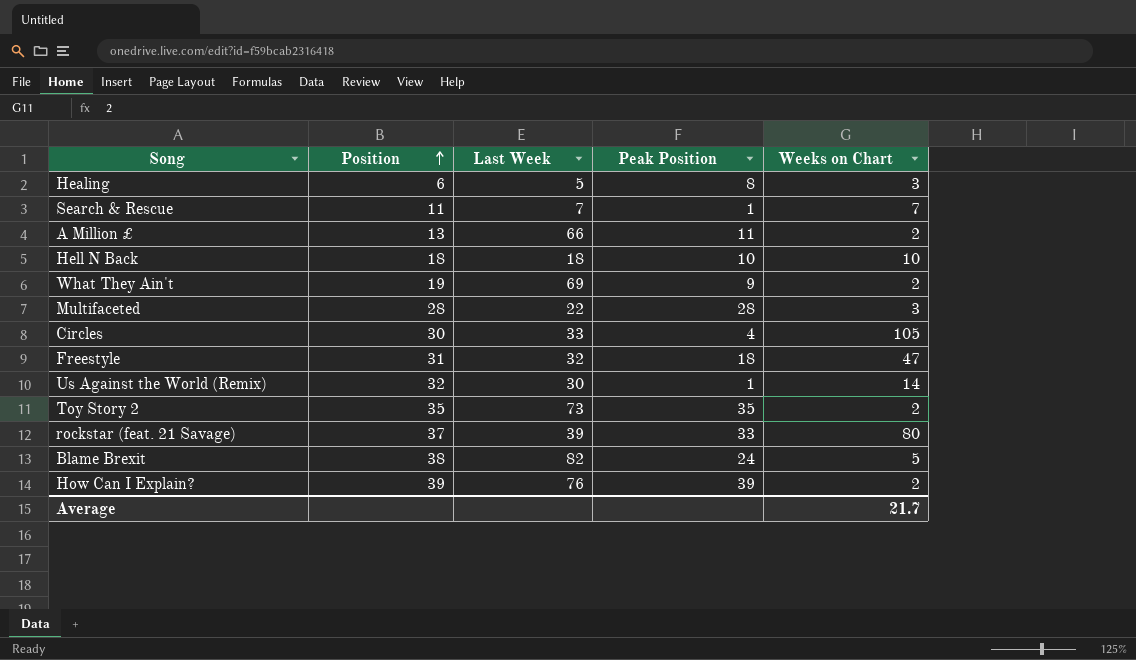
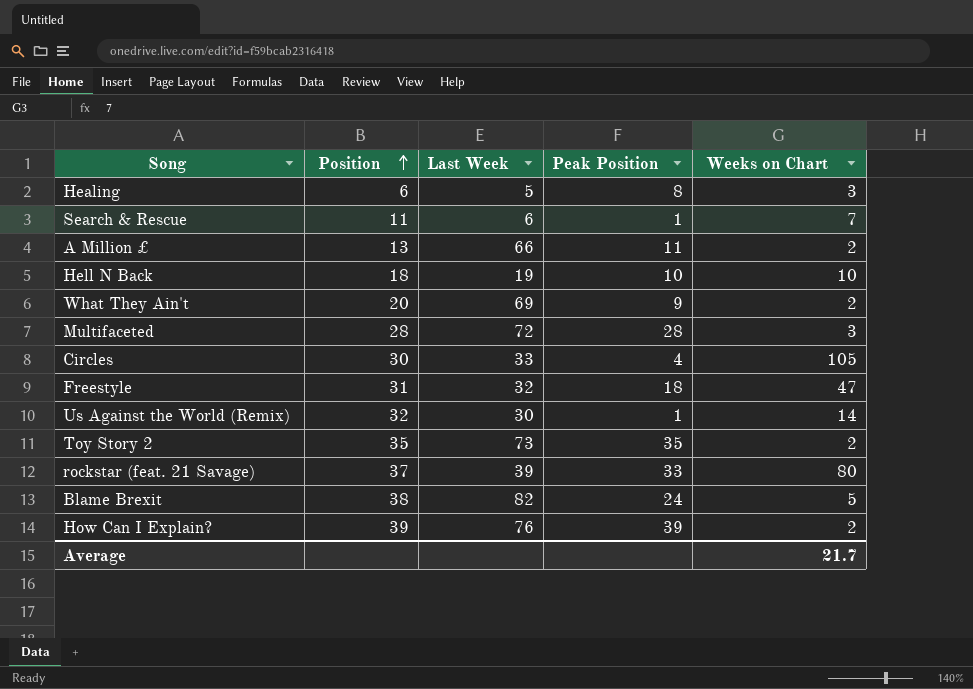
Search & Rescue | Last Week: 7 -> 6
Hell N Back | Last Week: 18 -> 19
What They Ain't | Position: 19 -> 20
Multifaceted | Last Week: 22 -> 72

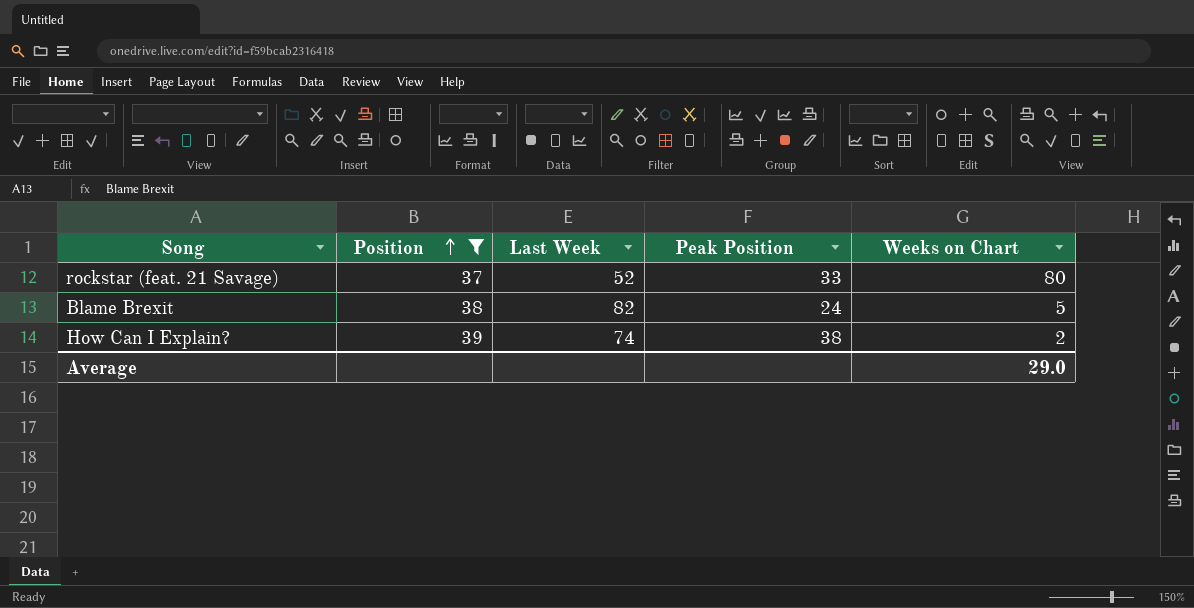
filter: none -> Position >= 37
rockstar (feat. 21 Savage) | Last Week: 39 -> 52
How Can I Explain? | Last Week: 76 -> 74
How Can I Explain? | Peak Position: 39 -> 38
Average | Weeks on Chart: 21.7 -> 29.0

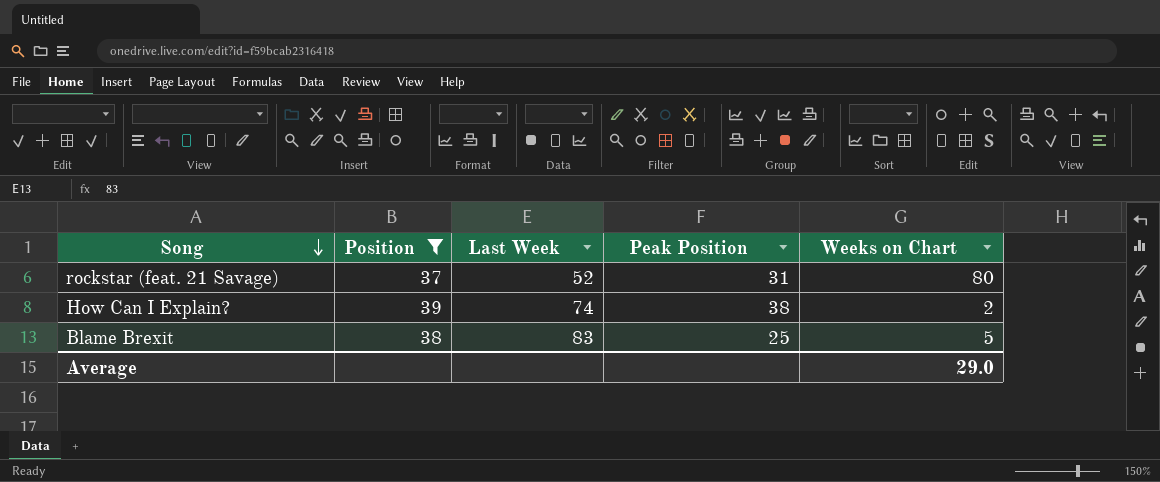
row order: Position ascending -> Song descending
rockstar (feat. 21 Savage) | Peak Position: 33 -> 31
Blame Brexit | Last Week: 82 -> 83
Blame Brexit | Peak Position: 24 -> 25

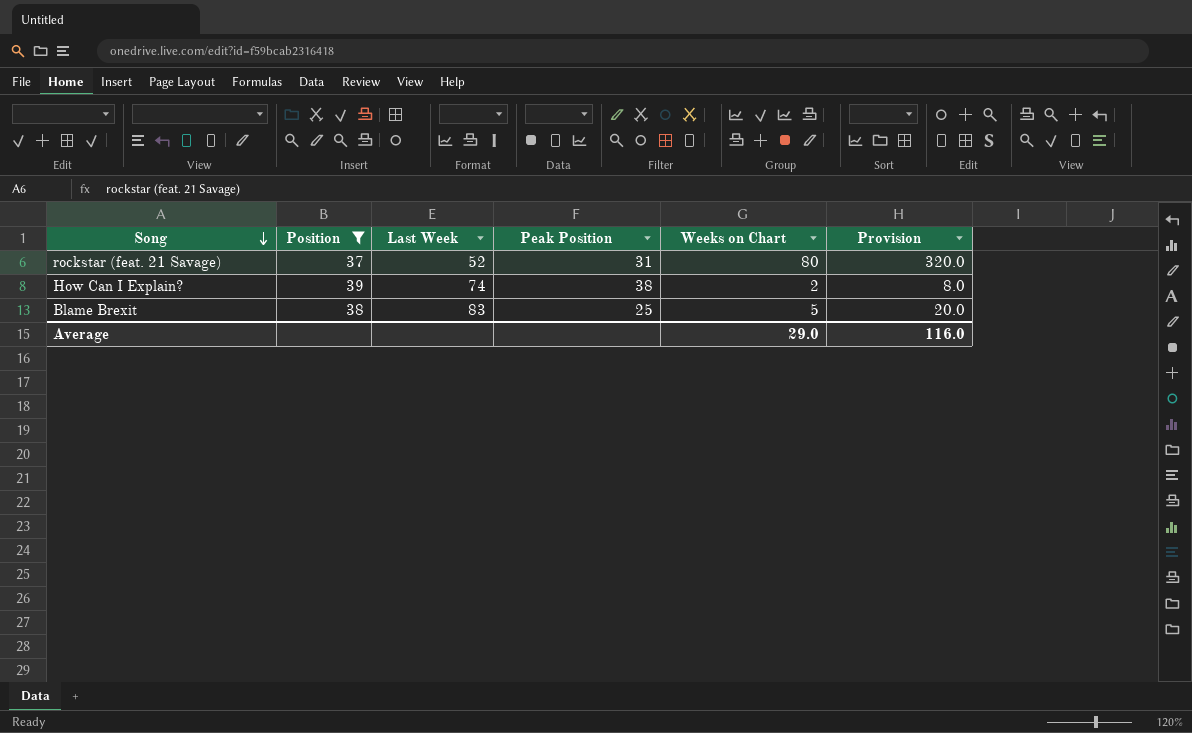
column Provision | formula: none -> [Weeks on Chart] * 4

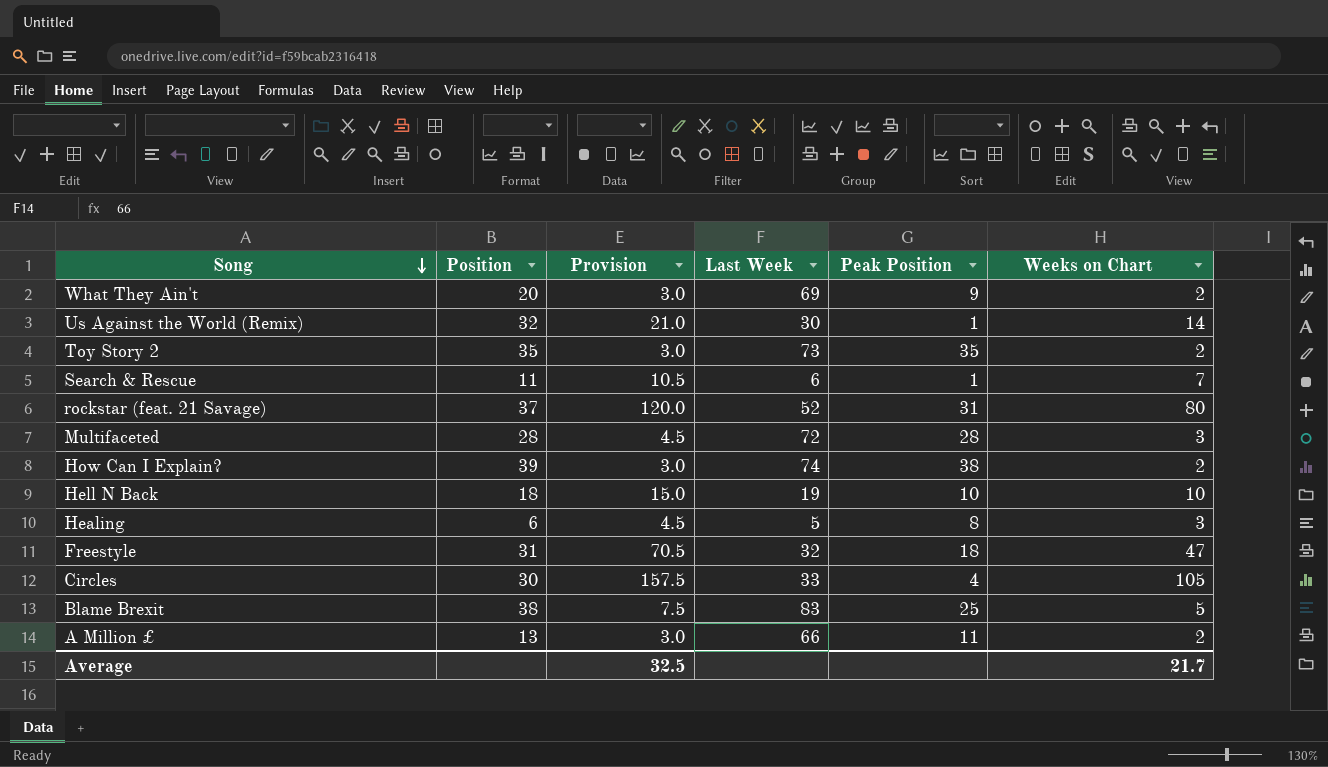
filter: Position >= 37 -> none
column Provision | formula: [Weeks on Chart] * 4 -> [Weeks on Chart] * 1.5
column Provision | position: 6 -> 3
Average | Provision: 116.0 -> 32.5
Average | Weeks on Chart: 29.0 -> 21.7

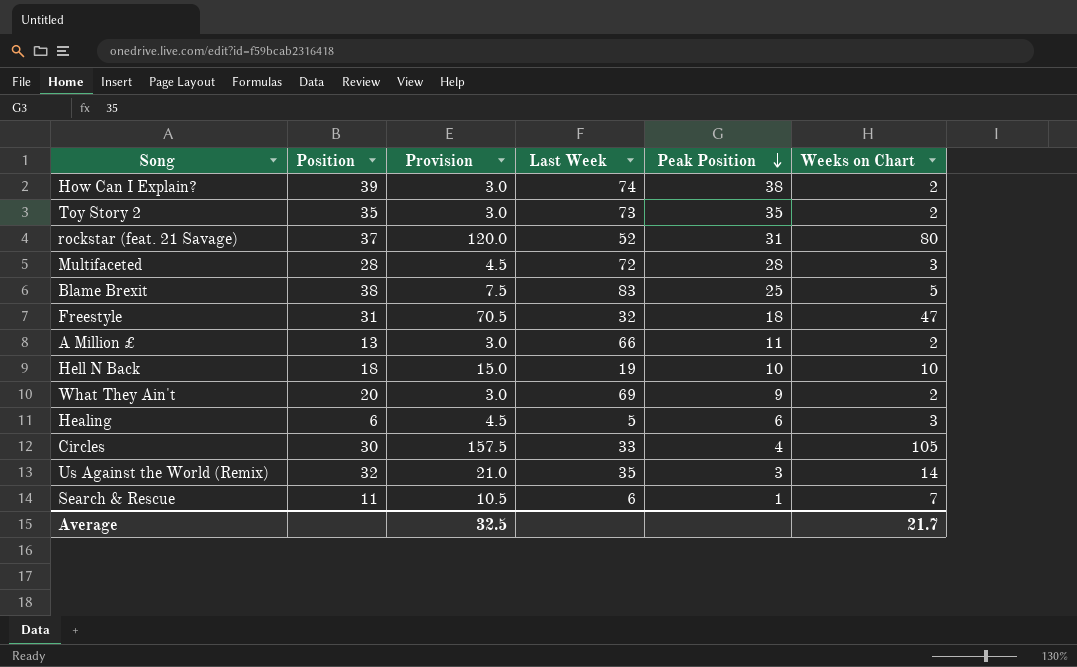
row order: Song descending -> Peak Position descending
Healing | Peak Position: 8 -> 6
Us Against the World (Remix) | Last Week: 30 -> 35
Us Against the World (Remix) | Peak Position: 1 -> 3

